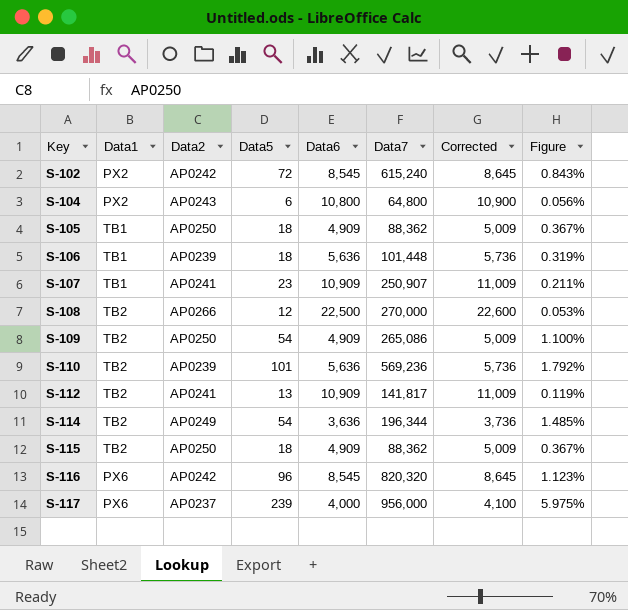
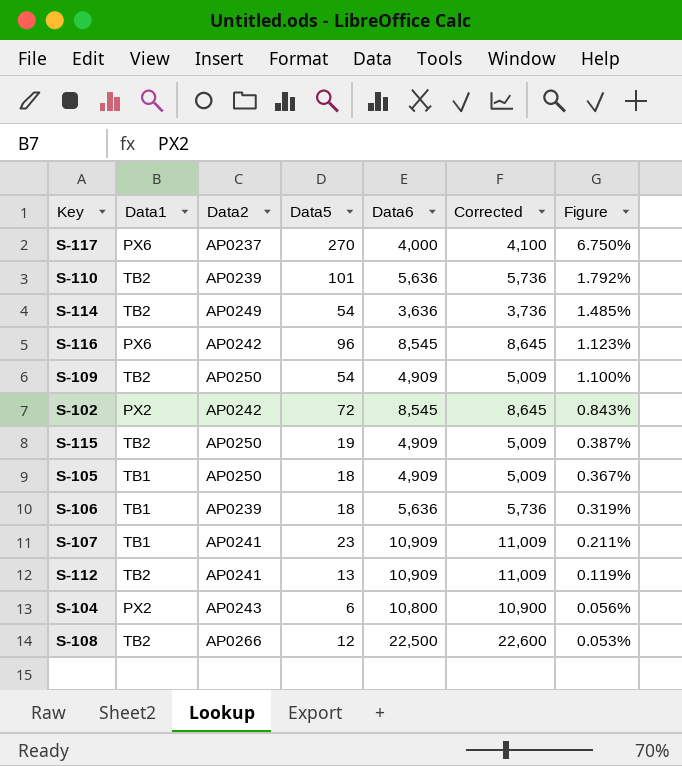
row order: Key ascending -> Figure descending
column Data7 | formula: [Data5] * [Data6] -> none
S-117 | Data5: 239 -> 270
S-117 | Figure: 5.975% -> 6.750%
S-115 | Data5: 18 -> 19
S-115 | Figure: 0.367% -> 0.387%

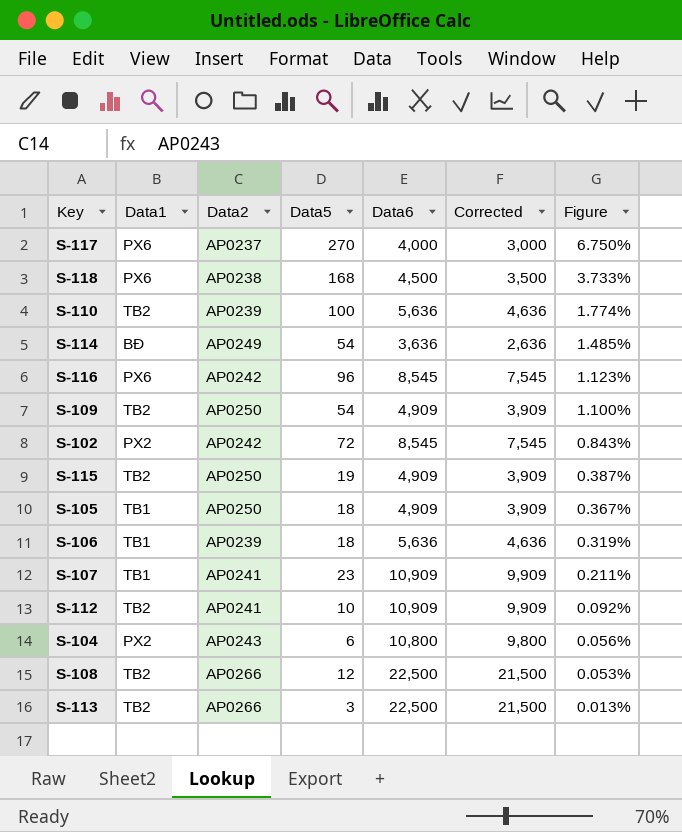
column Corrected | formula: [Data6] + 100 -> [Data6] - 1000
row S-118: none -> PX6 | AP0238 | 168 | 4,500 | 3,500 | 3.733%
S-110 | Data5: 101 -> 100
S-110 | Figure: 1.792% -> 1.774%
S-114 | Data1: TB2 -> BĐ
S-112 | Data5: 13 -> 10
S-112 | Figure: 0.119% -> 0.092%
row S-113: none -> TB2 | AP0266 | 3 | 22,500 | 21,500 | 0.013%

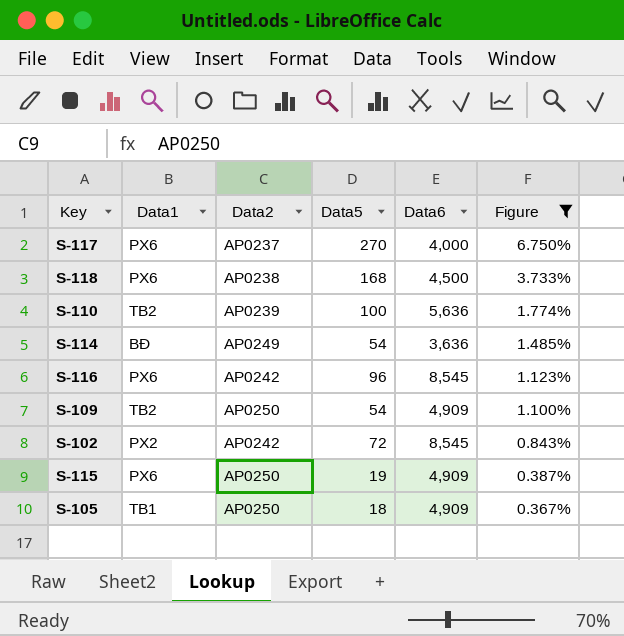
filter: none -> Figure >= 0.367%
column Corrected | formula: [Data6] - 1000 -> none
S-115 | Data1: TB2 -> PX6

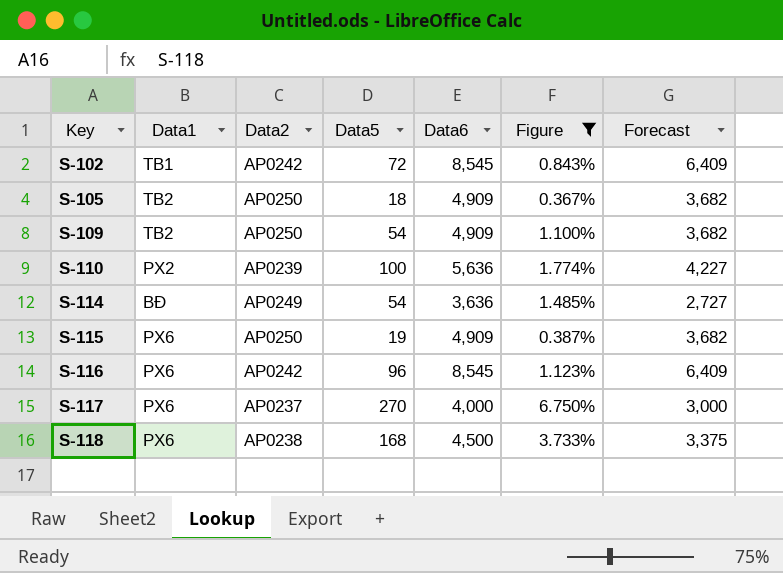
row order: Figure descending -> Key ascending
column Forecast | formula: none -> [Data6] * 0.75
S-102 | Data1: PX2 -> TB1
S-105 | Data1: TB1 -> TB2
S-110 | Data1: TB2 -> PX2

